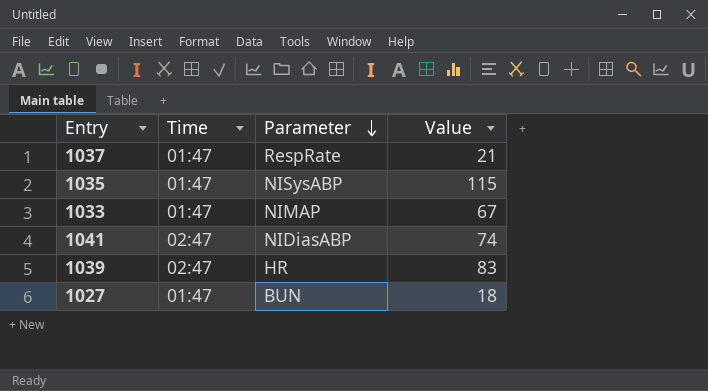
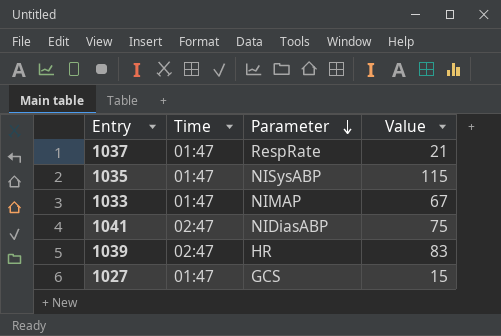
1041 | Value: 74 -> 75
1027 | Parameter: BUN -> GCS
1027 | Value: 18 -> 15

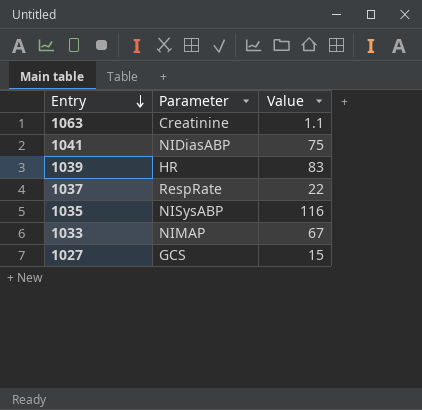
row order: Parameter descending -> Entry descending
column Time | position: 2 -> none
row 1063: none -> Creatinine | 1.1
1037 | Value: 21 -> 22
1035 | Value: 115 -> 116

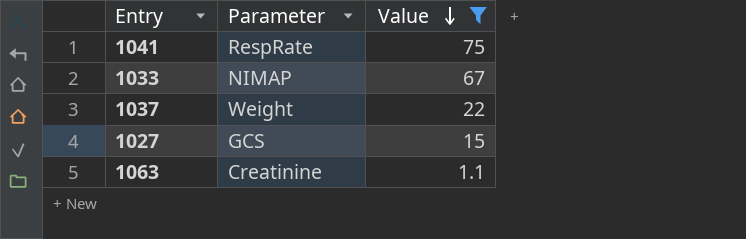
filter: none -> Value <= 75
row order: Entry descending -> Value descending
1041 | Parameter: NIDiasABP -> RespRate
1037 | Parameter: RespRate -> Weight

